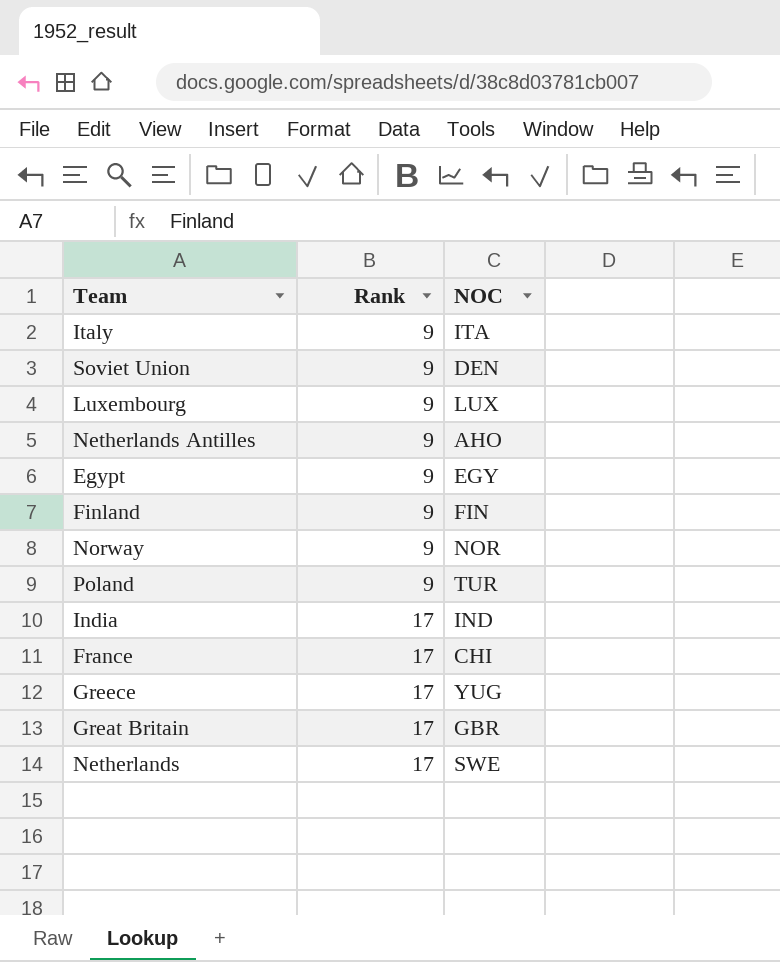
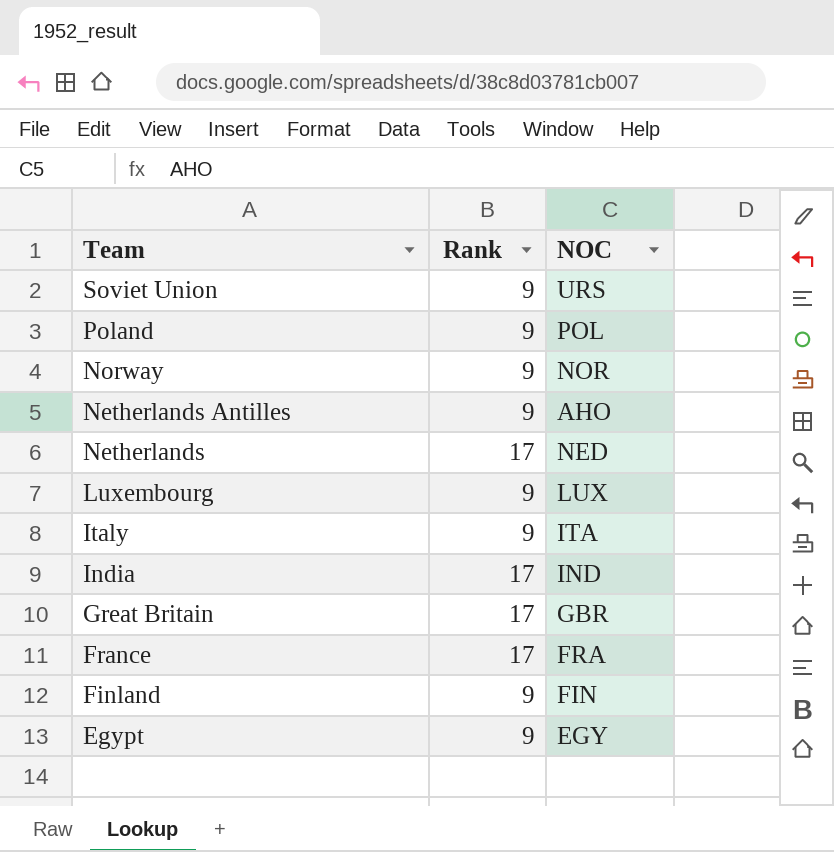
row order: Rank ascending -> Team descending
row Greece: 17 | YUG -> none
Soviet Union | NOC: DEN -> URS
Poland | NOC: TUR -> POL
Netherlands | NOC: SWE -> NED
France | NOC: CHI -> FRA

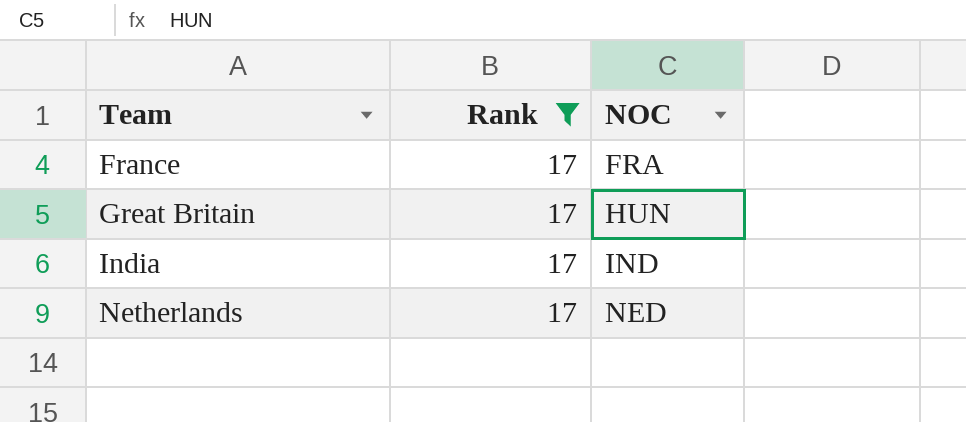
filter: none -> Rank = 17
row order: Team descending -> Team ascending
Great Britain | NOC: GBR -> HUN

